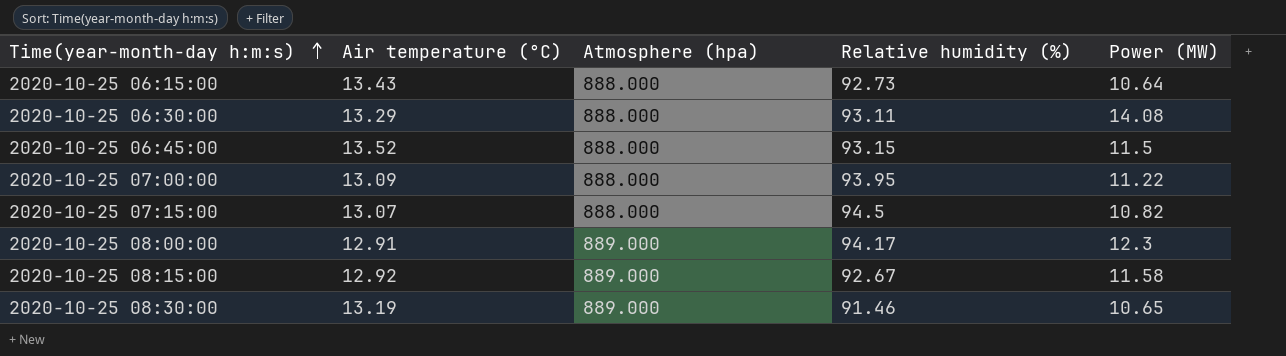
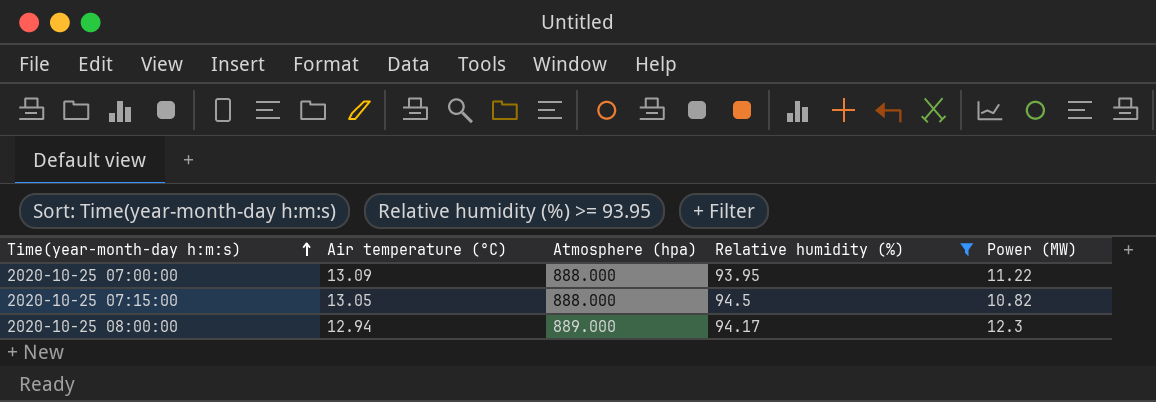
filter: none -> Relative humidity (%) >= 93.95
2020-10-25 07:15:00 | Air temperature (°C): 13.07 -> 13.05
2020-10-25 08:00:00 | Air temperature (°C): 12.91 -> 12.94

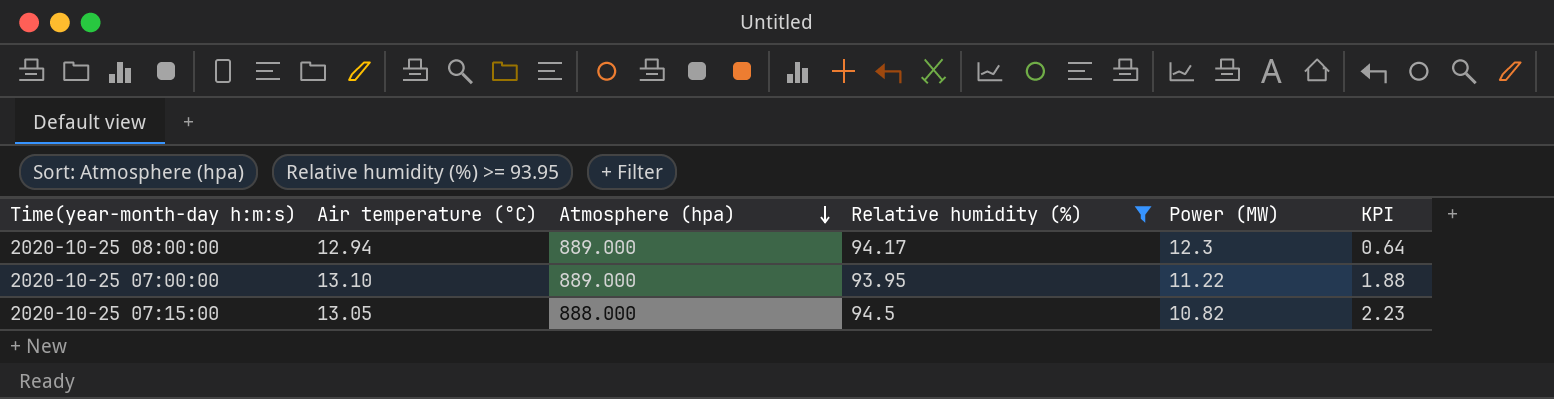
row order: Time(year-month-day h:m:s) ascending -> Atmosphere (hpa) descending
column KPI | formula: none -> [Air temperature (°C)] - [Power (MW)]
2020-10-25 07:00:00 | Air temperature (°C): 13.09 -> 13.10
2020-10-25 07:00:00 | Atmosphere (hpa): 888.000 -> 889.000

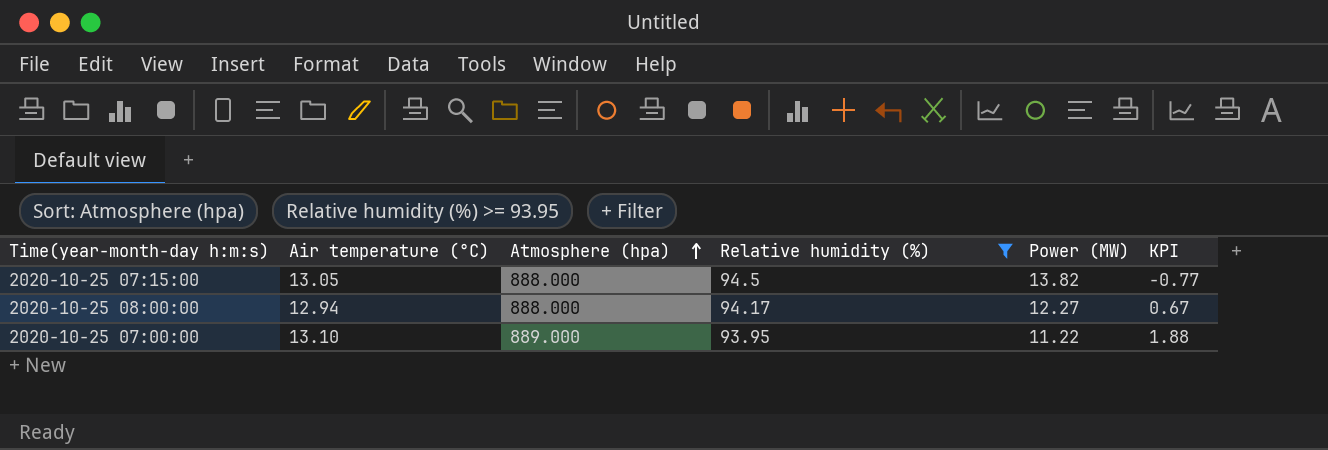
row order: Atmosphere (hpa) descending -> Atmosphere (hpa) ascending
2020-10-25 07:15:00 | Power (MW): 10.82 -> 13.82
2020-10-25 07:15:00 | KPI: 2.23 -> -0.77
2020-10-25 08:00:00 | Atmosphere (hpa): 889.000 -> 888.000
2020-10-25 08:00:00 | Power (MW): 12.3 -> 12.27
2020-10-25 08:00:00 | KPI: 0.64 -> 0.67

